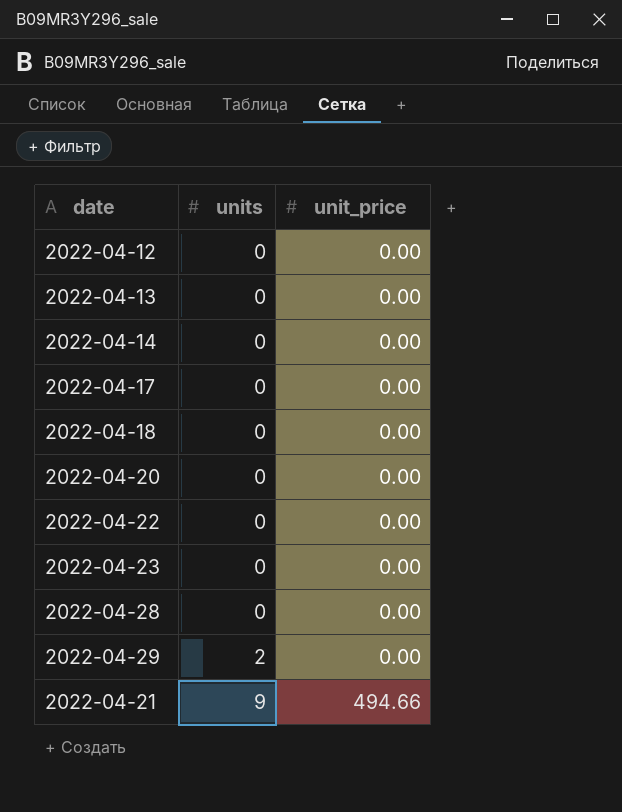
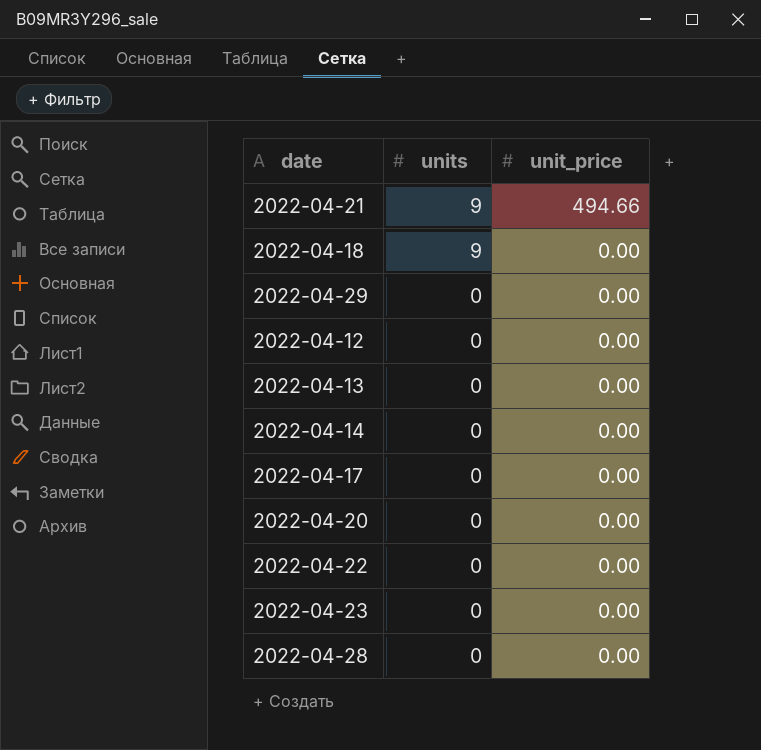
row order: units ascending -> units descending
2022-04-18 | units: 0 -> 9
2022-04-29 | units: 2 -> 0

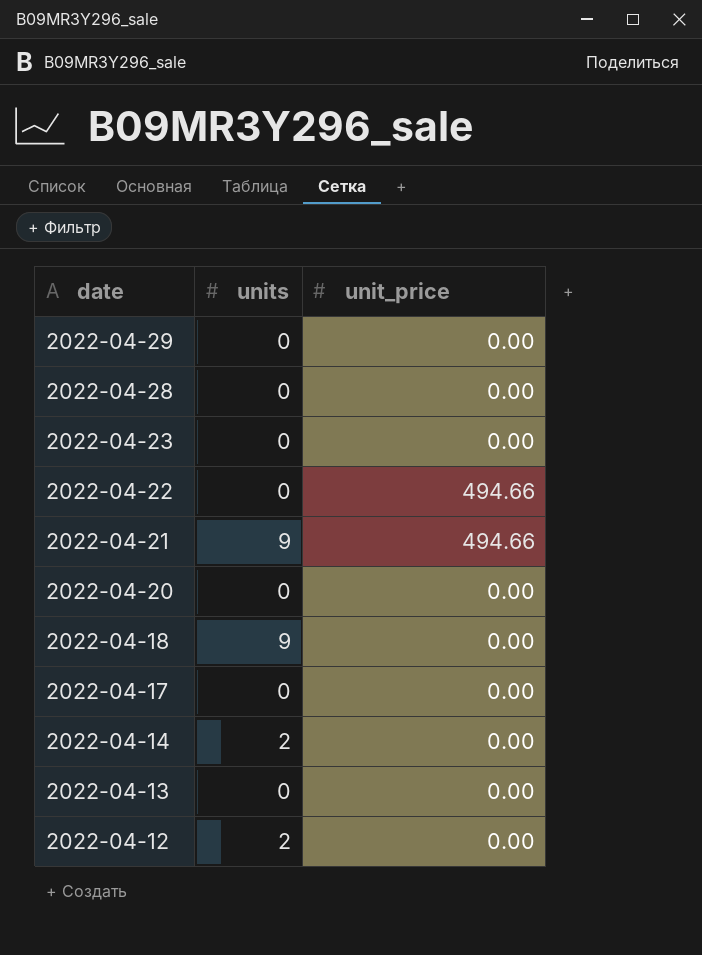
row order: units descending -> date descending
2022-04-22 | unit_price: 0.00 -> 494.66
2022-04-14 | units: 0 -> 2
2022-04-12 | units: 0 -> 2

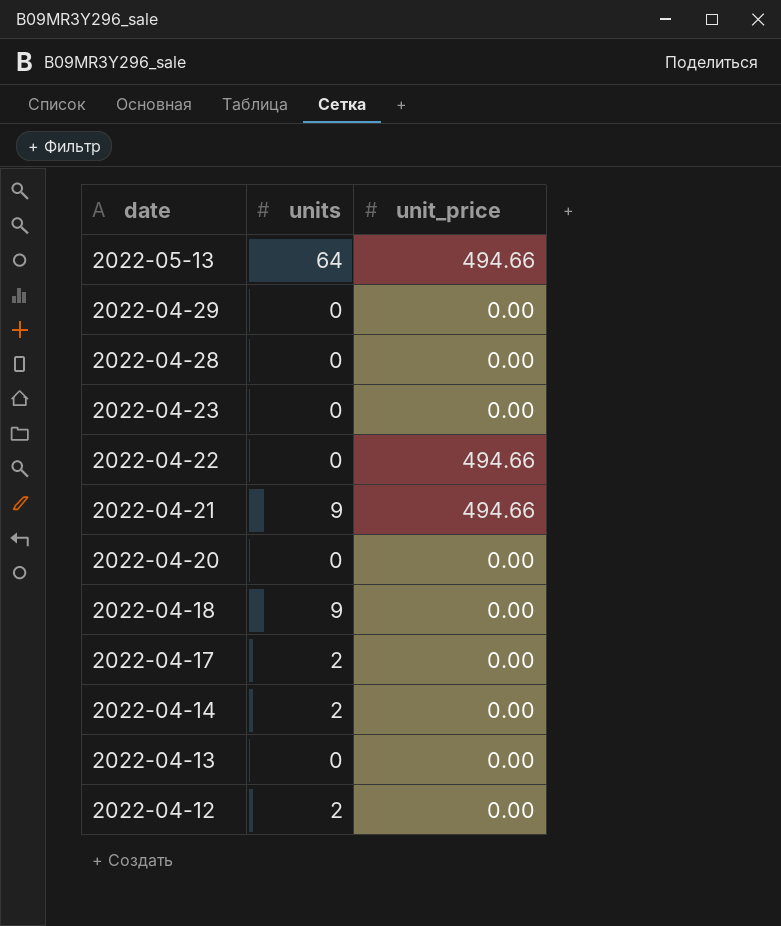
row 2022-05-13: none -> 64 | 494.66
2022-04-17 | units: 0 -> 2

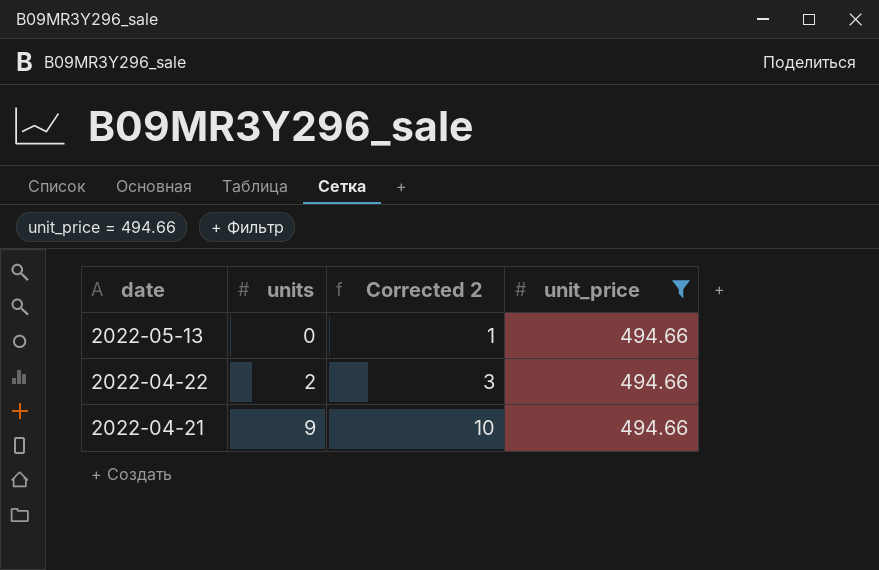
filter: none -> unit_price = 494.66
column Corrected 2 | formula: none -> [units] + 1
2022-05-13 | units: 64 -> 0
2022-04-22 | units: 0 -> 2

